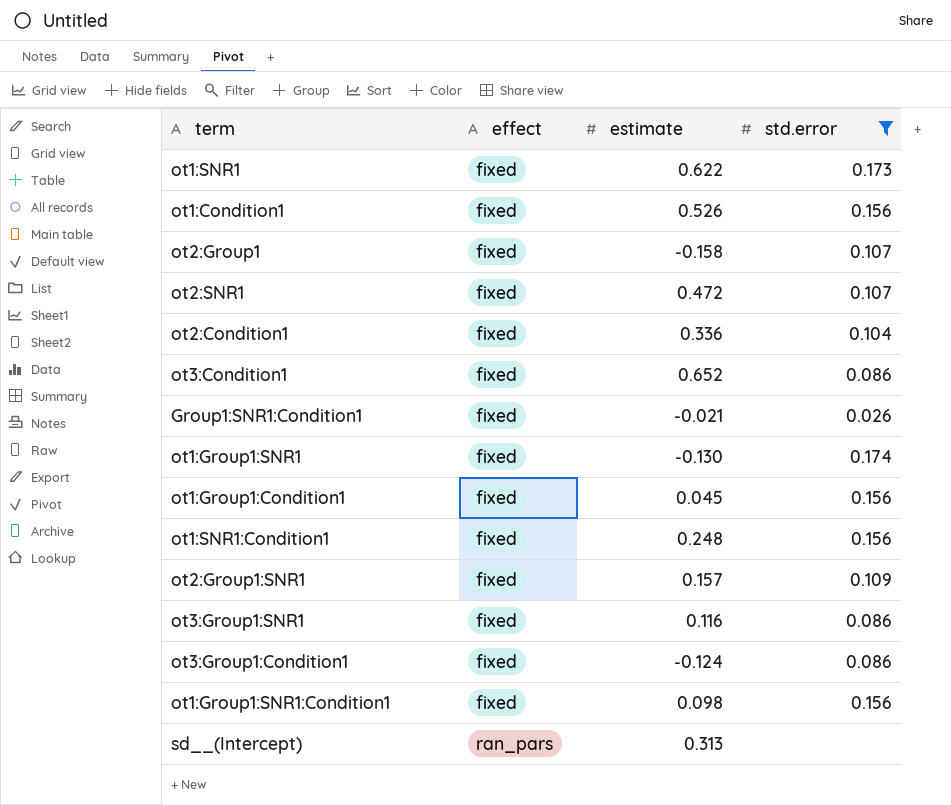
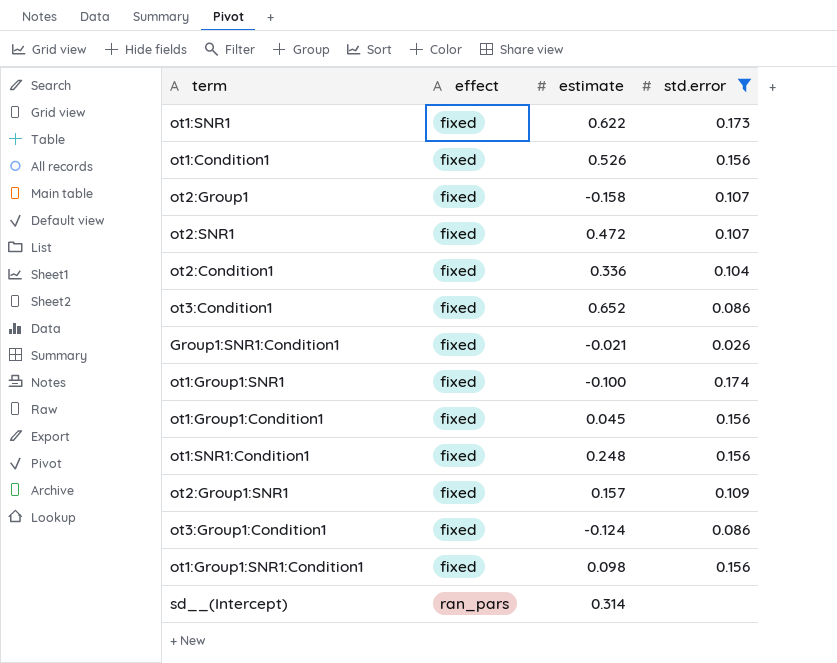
row ot3:Group1:SNR1: fixed | 0.116 | 0.086 -> none
ot1:Group1:SNR1 | estimate: -0.130 -> -0.100
sd__(Intercept) | estimate: 0.313 -> 0.314

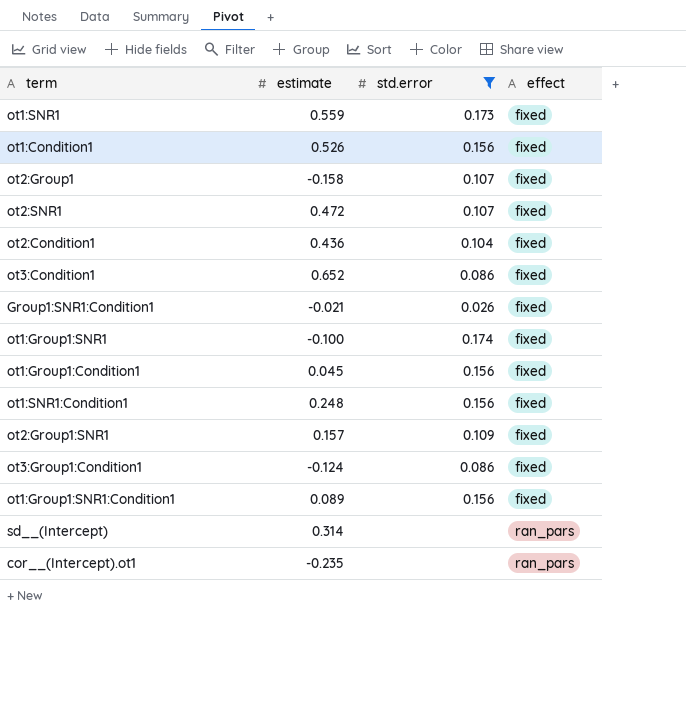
column effect | position: 2 -> 4
ot1:SNR1 | estimate: 0.622 -> 0.559
ot2:Condition1 | estimate: 0.336 -> 0.436
ot1:Group1:SNR1:Condition1 | estimate: 0.098 -> 0.089
row cor__(Intercept).ot1: none -> -0.235 | none | ran_pars

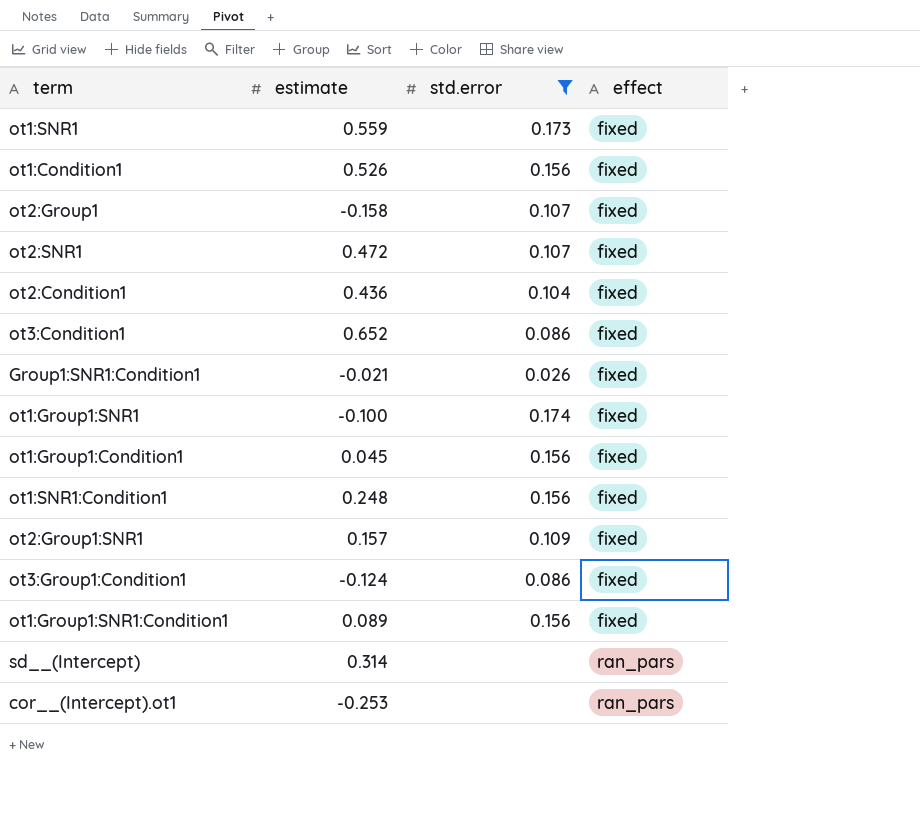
cor__(Intercept).ot1 | estimate: -0.235 -> -0.253

